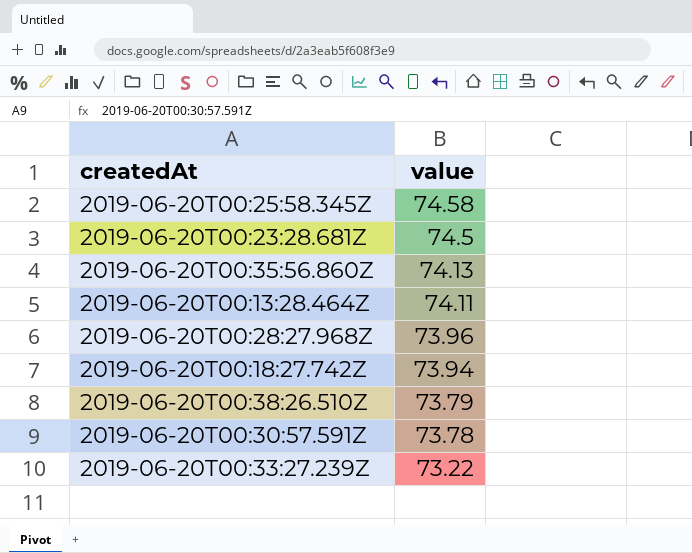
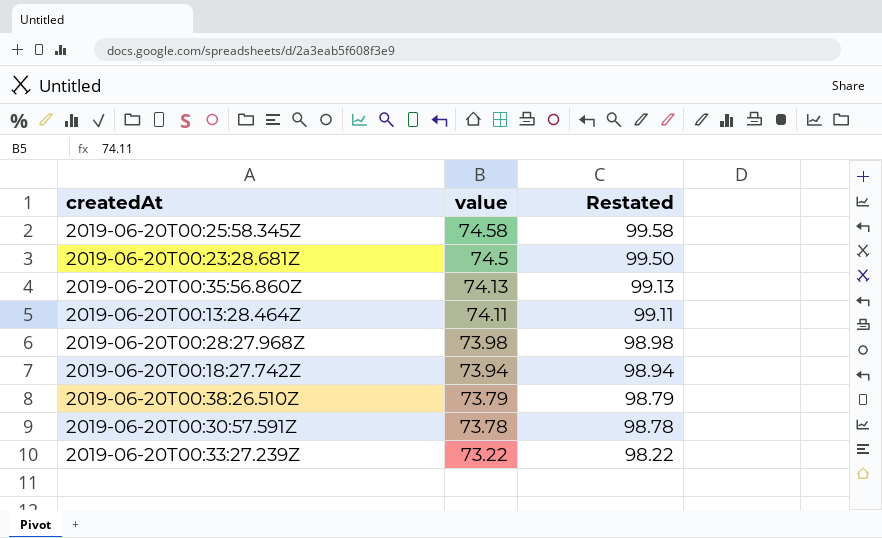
column Restated | formula: none -> [value] + 25
2019-06-20T00:28:27.968Z | value: 73.96 -> 73.98

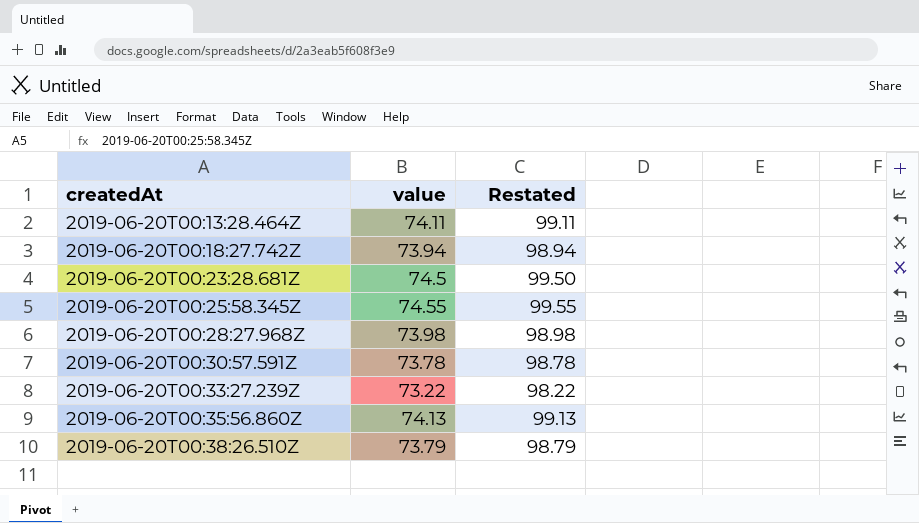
row order: value descending -> createdAt ascending
2019-06-20T00:25:58.345Z | value: 74.58 -> 74.55
2019-06-20T00:25:58.345Z | Restated: 99.58 -> 99.55

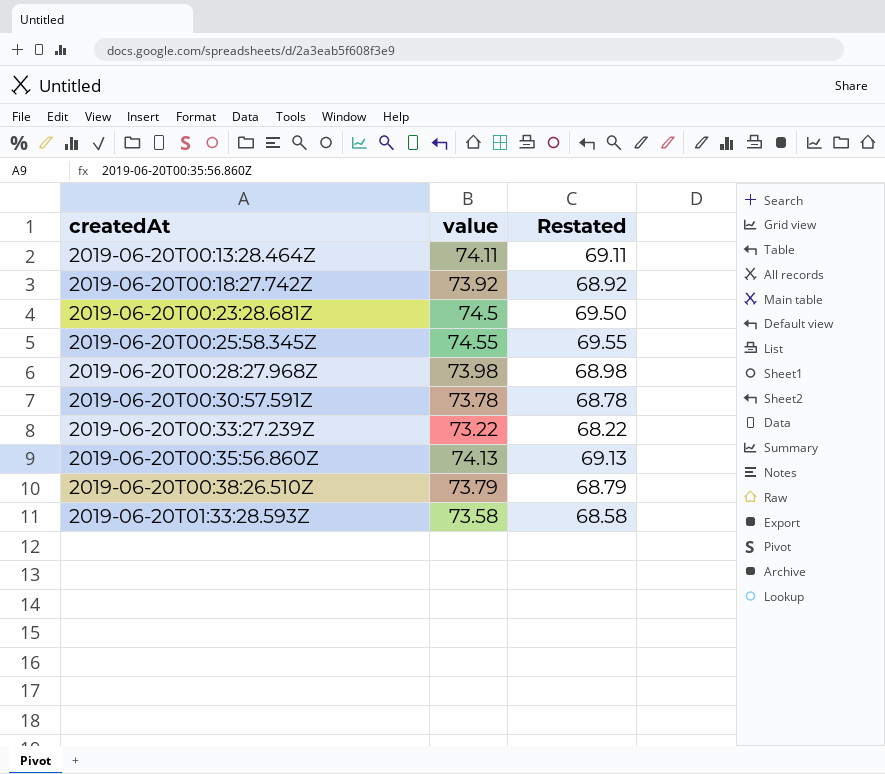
column Restated | formula: [value] + 25 -> [value] - 5
2019-06-20T00:18:27.742Z | value: 73.94 -> 73.92
row 2019-06-20T01:33:28.593Z: none -> 73.58 | 68.58

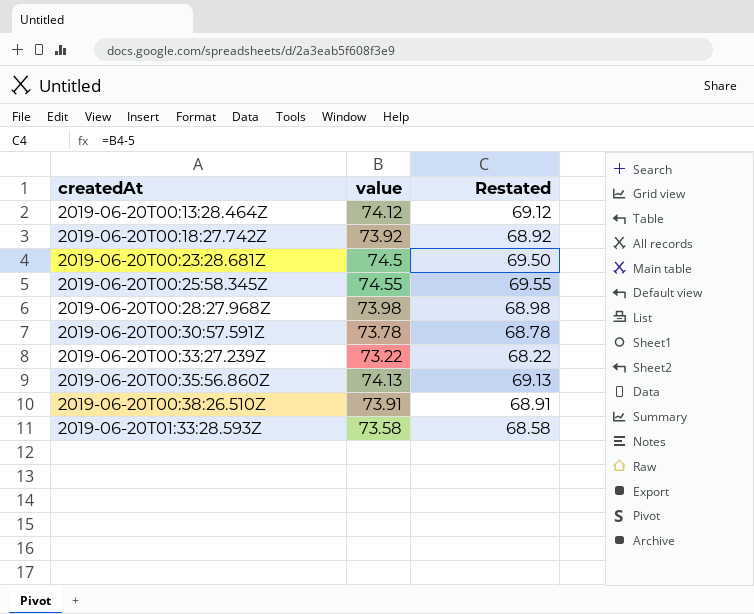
2019-06-20T00:13:28.464Z | value: 74.11 -> 74.12
2019-06-20T00:13:28.464Z | Restated: 69.11 -> 69.12
2019-06-20T00:38:26.510Z | value: 73.79 -> 73.91
2019-06-20T00:38:26.510Z | Restated: 68.79 -> 68.91

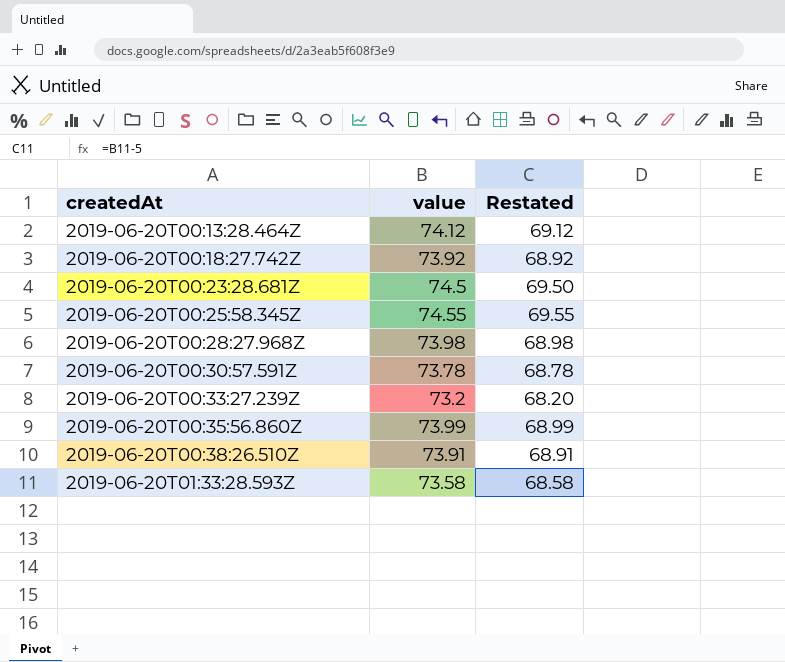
2019-06-20T00:33:27.239Z | value: 73.22 -> 73.2
2019-06-20T00:33:27.239Z | Restated: 68.22 -> 68.20
2019-06-20T00:35:56.860Z | value: 74.13 -> 73.99
2019-06-20T00:35:56.860Z | Restated: 69.13 -> 68.99

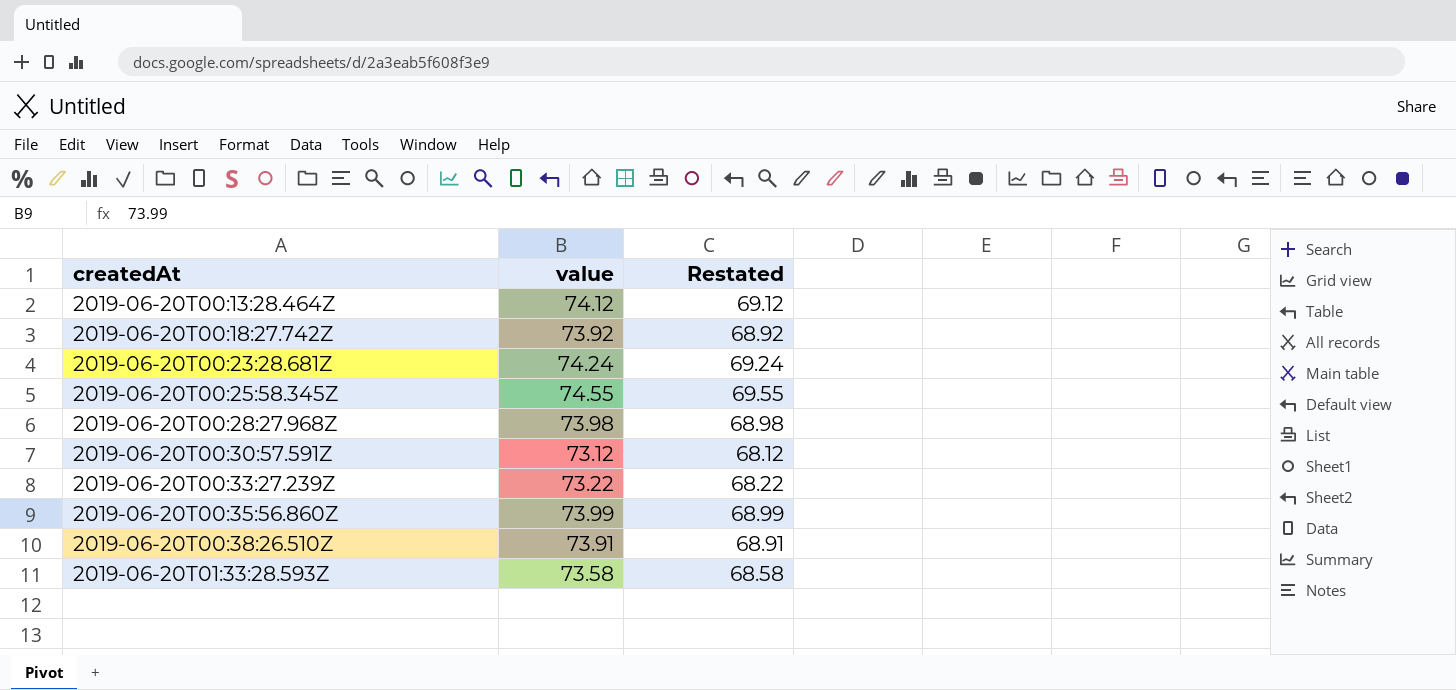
2019-06-20T00:23:28.681Z | value: 74.5 -> 74.24
2019-06-20T00:23:28.681Z | Restated: 69.50 -> 69.24
2019-06-20T00:30:57.591Z | value: 73.78 -> 73.12
2019-06-20T00:30:57.591Z | Restated: 68.78 -> 68.12
2019-06-20T00:33:27.239Z | value: 73.2 -> 73.22
2019-06-20T00:33:27.239Z | Restated: 68.20 -> 68.22

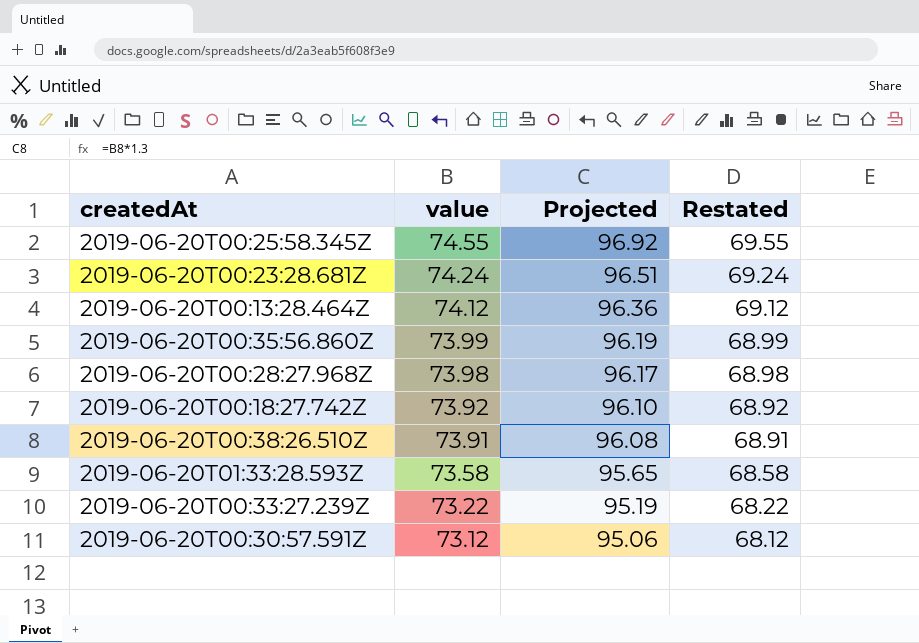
row order: createdAt ascending -> value descending
column Projected | formula: none -> [value] * 1.3

